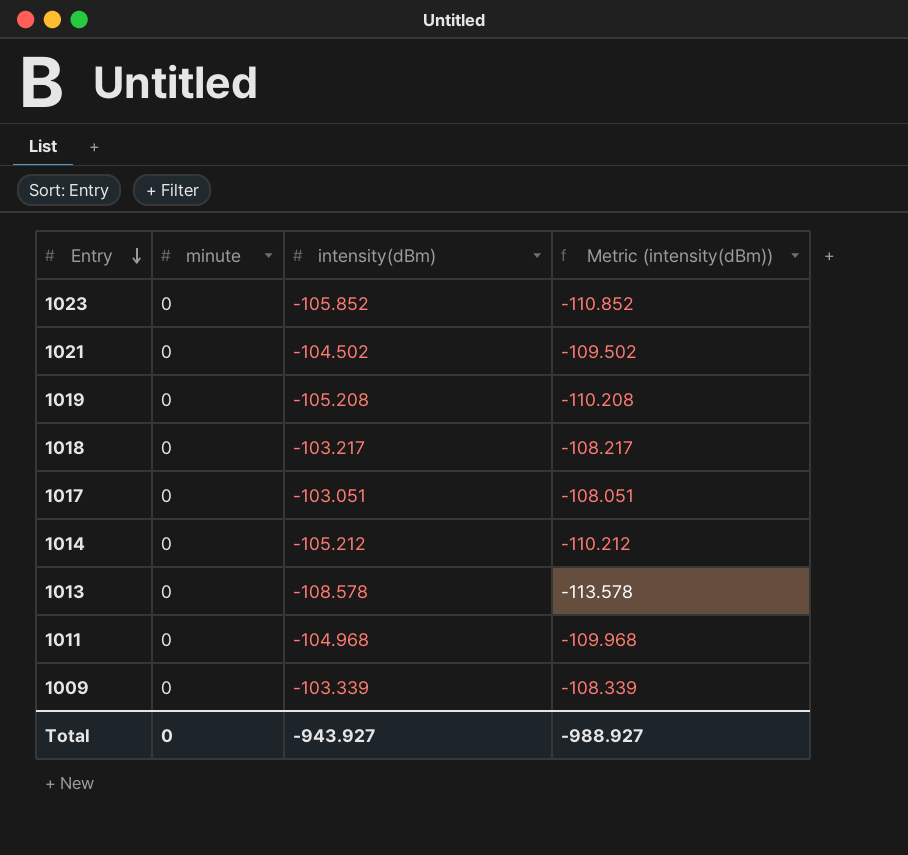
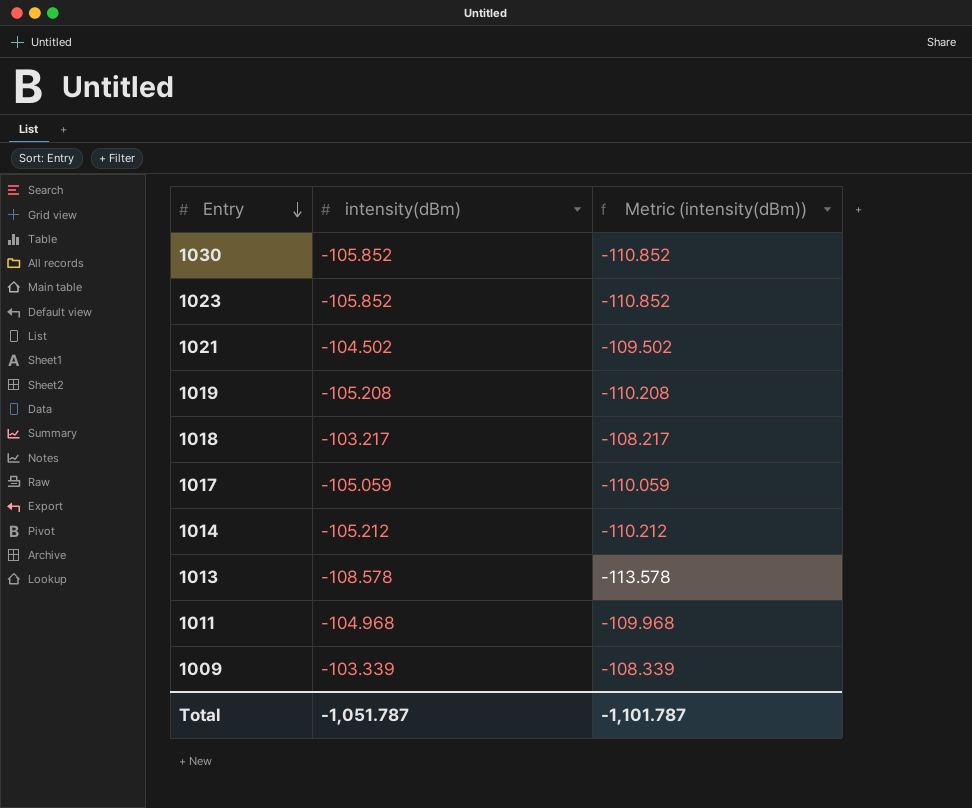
column minute | position: 2 -> none
row 1030: none -> -105.852 | -110.852
1017 | intensity(dBm): -103.051 -> -105.059
1017 | Metric (intensity(dBm)): -108.051 -> -110.059
Total | intensity(dBm): -943.927 -> -1,051.787
Total | Metric (intensity(dBm)): -988.927 -> -1,101.787

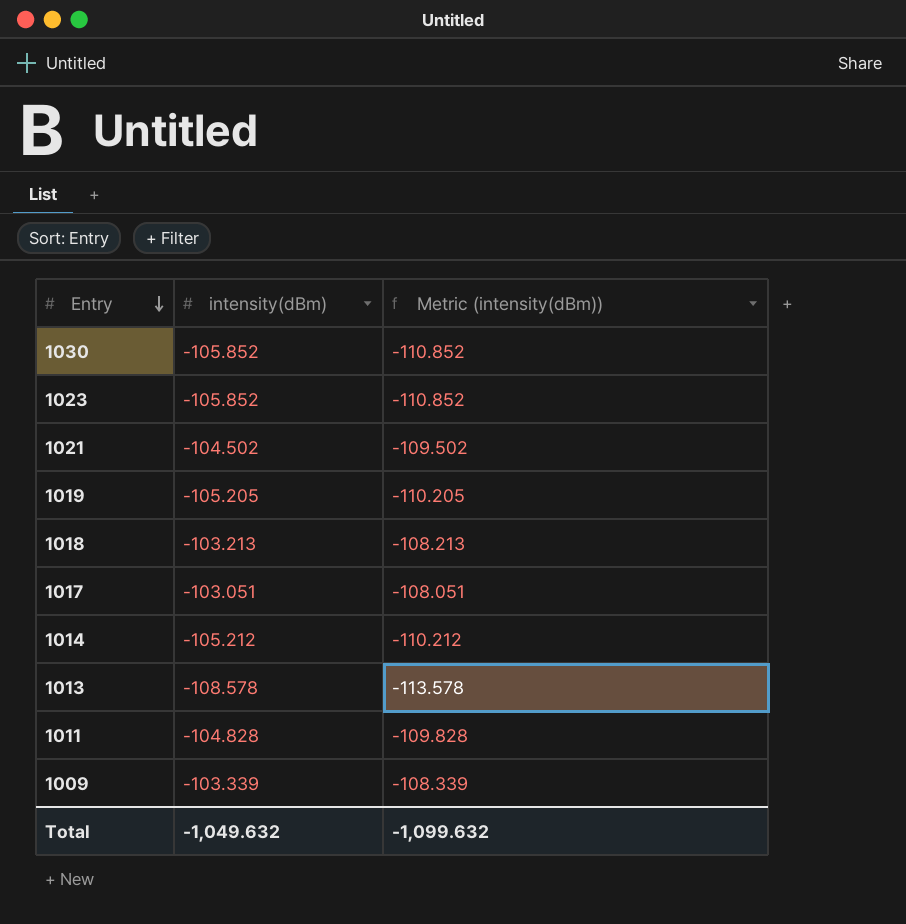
1019 | intensity(dBm): -105.208 -> -105.205
1019 | Metric (intensity(dBm)): -110.208 -> -110.205
1018 | intensity(dBm): -103.217 -> -103.213
1018 | Metric (intensity(dBm)): -108.217 -> -108.213
1017 | intensity(dBm): -105.059 -> -103.051
1017 | Metric (intensity(dBm)): -110.059 -> -108.051
1011 | intensity(dBm): -104.968 -> -104.828
1011 | Metric (intensity(dBm)): -109.968 -> -109.828
Total | intensity(dBm): -1,051.787 -> -1,049.632
Total | Metric (intensity(dBm)): -1,101.787 -> -1,099.632

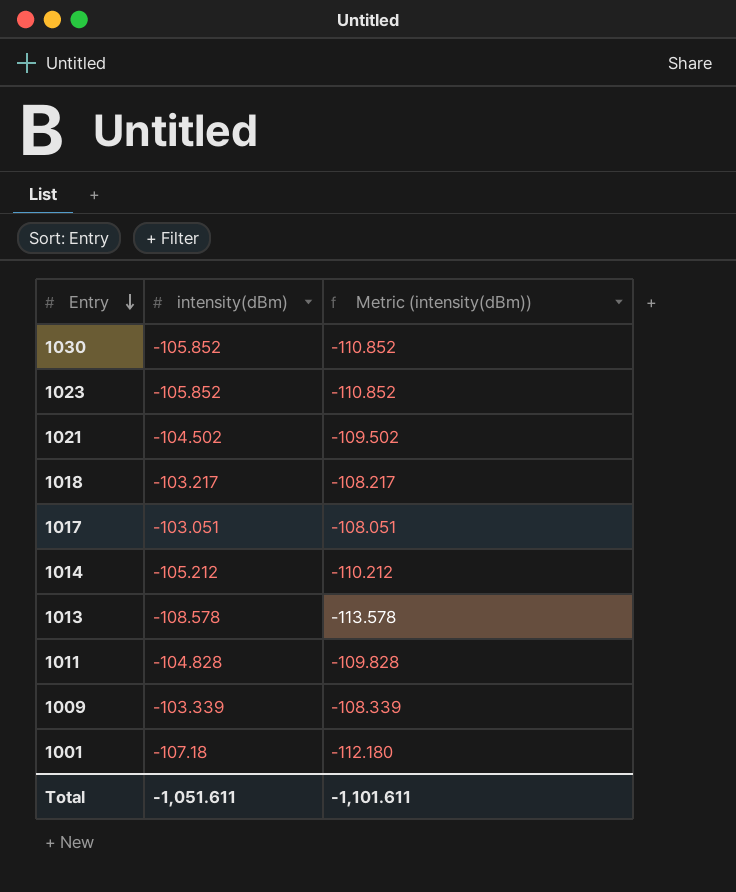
row 1019: -105.205 | -110.205 -> none
1018 | intensity(dBm): -103.213 -> -103.217
1018 | Metric (intensity(dBm)): -108.213 -> -108.217
row 1001: none -> -107.18 | -112.180
Total | intensity(dBm): -1,049.632 -> -1,051.611
Total | Metric (intensity(dBm)): -1,099.632 -> -1,101.611

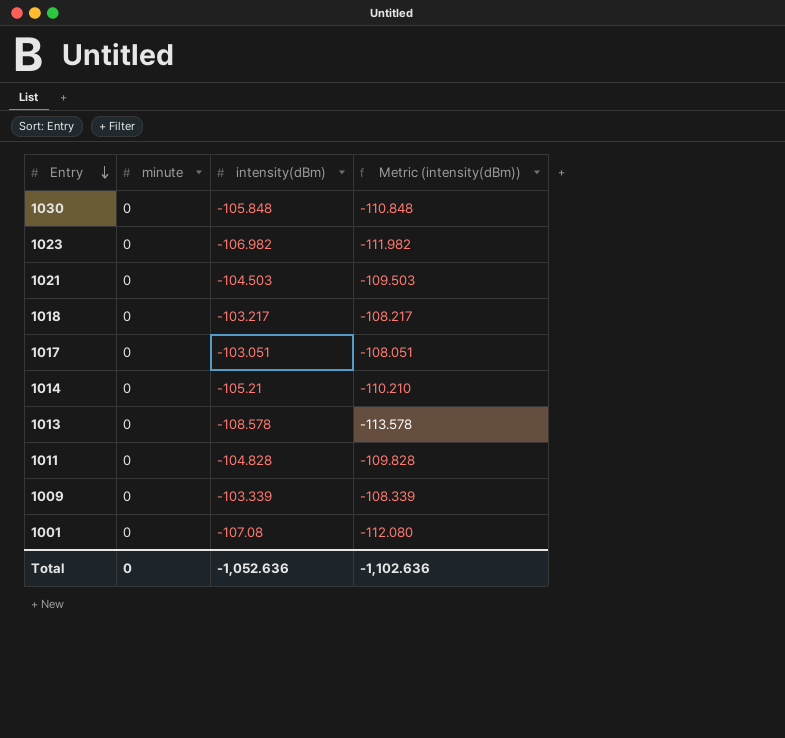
column minute | position: none -> 2
1030 | intensity(dBm): -105.852 -> -105.848
1030 | Metric (intensity(dBm)): -110.852 -> -110.848
1023 | intensity(dBm): -105.852 -> -106.982
1023 | Metric (intensity(dBm)): -110.852 -> -111.982
1021 | intensity(dBm): -104.502 -> -104.503
1021 | Metric (intensity(dBm)): -109.502 -> -109.503
1014 | intensity(dBm): -105.212 -> -105.21
1014 | Metric (intensity(dBm)): -110.212 -> -110.210
1001 | intensity(dBm): -107.18 -> -107.08
1001 | Metric (intensity(dBm)): -112.180 -> -112.080
Total | intensity(dBm): -1,051.611 -> -1,052.636
Total | Metric (intensity(dBm)): -1,101.611 -> -1,102.636

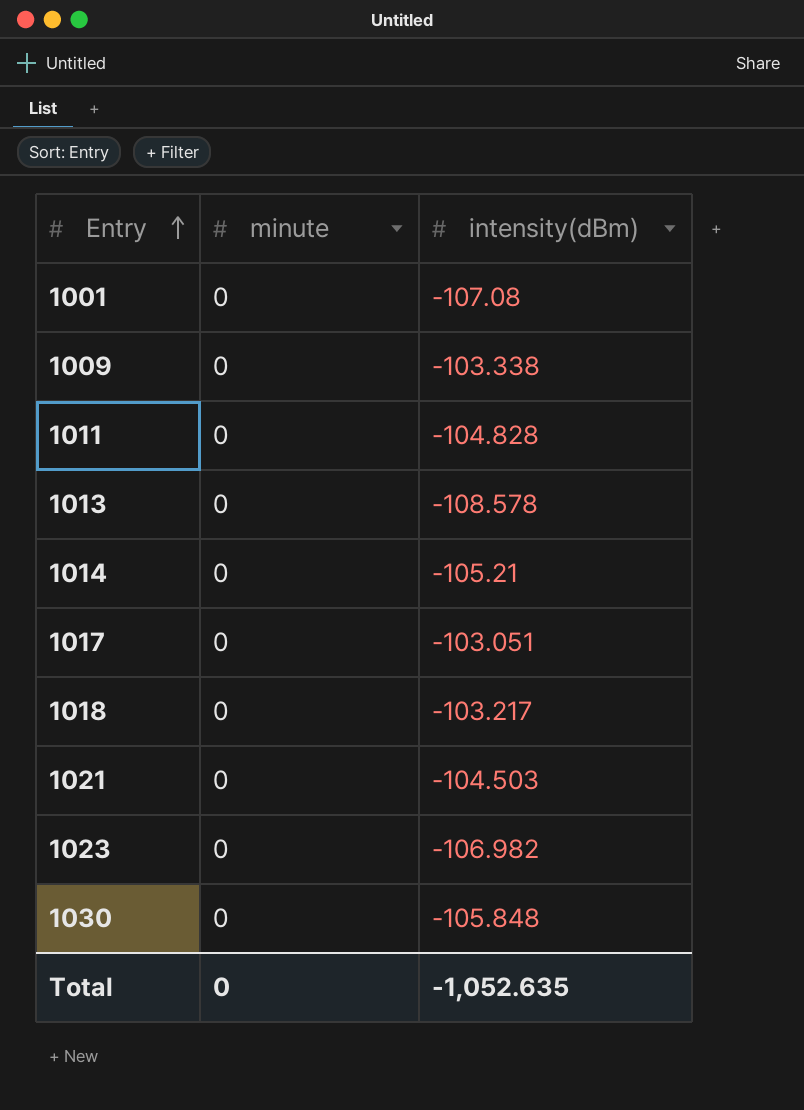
row order: Entry descending -> Entry ascending
column Metric (intensity(dBm)) | formula: [intensity(dBm)] - 5 -> none
1009 | intensity(dBm): -103.339 -> -103.338
Total | intensity(dBm): -1,052.636 -> -1,052.635

